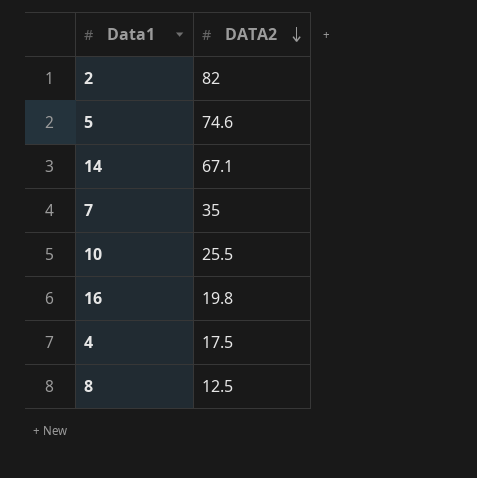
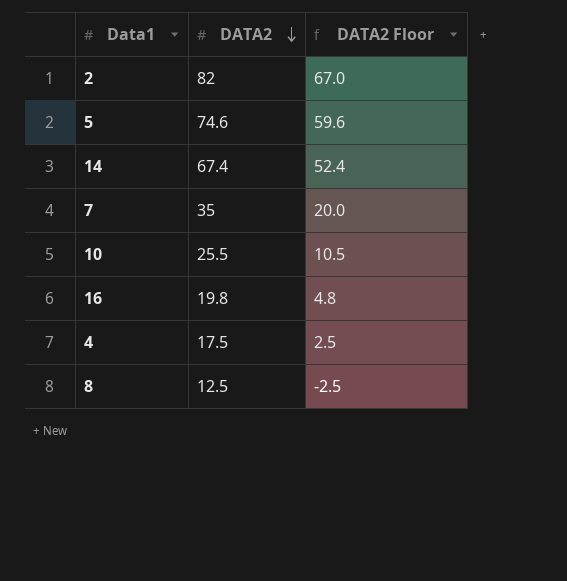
column DATA2 Floor | formula: none -> [DATA2] - 15
14 | DATA2: 67.1 -> 67.4

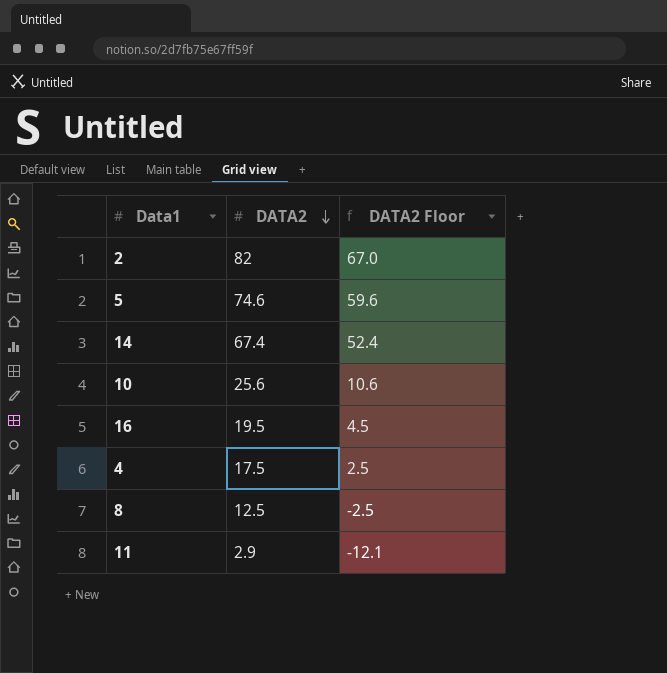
row 7: 35 | 20.0 -> none
10 | DATA2: 25.5 -> 25.6
10 | DATA2 Floor: 10.5 -> 10.6
16 | DATA2: 19.8 -> 19.5
16 | DATA2 Floor: 4.8 -> 4.5
row 11: none -> 2.9 | -12.1

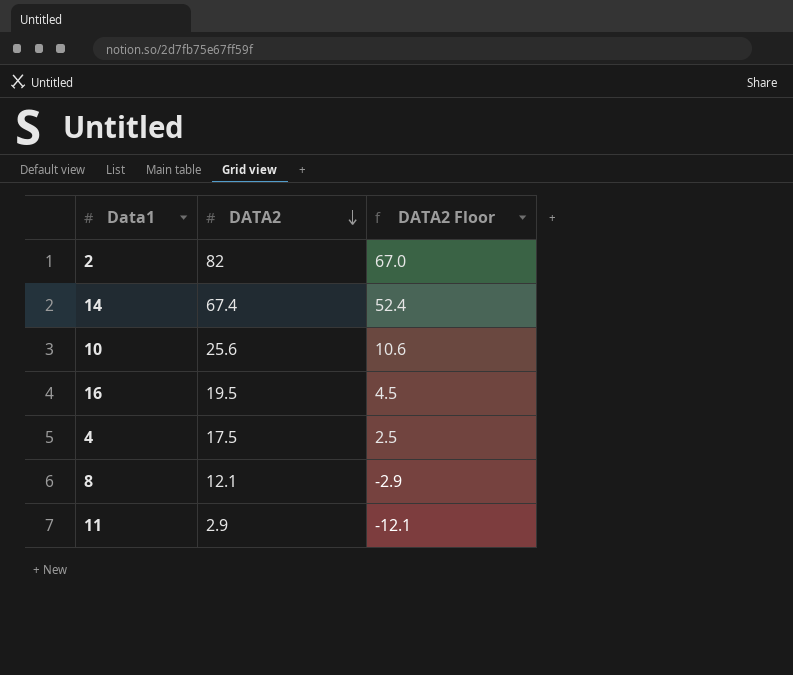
row 5: 74.6 | 59.6 -> none
8 | DATA2: 12.5 -> 12.1
8 | DATA2 Floor: -2.5 -> -2.9

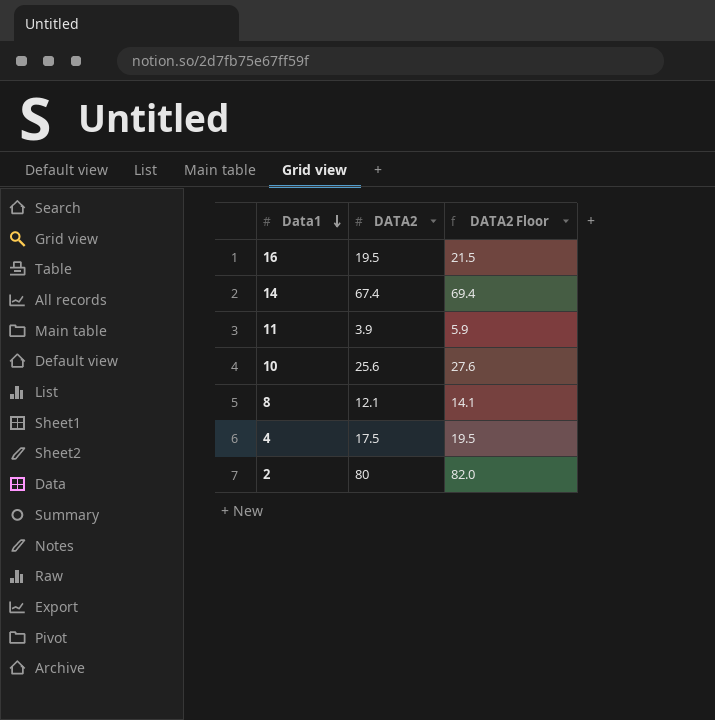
row order: DATA2 descending -> Data1 descending
column DATA2 Floor | formula: [DATA2] - 15 -> [DATA2] + 2
11 | DATA2: 2.9 -> 3.9
2 | DATA2: 82 -> 80

